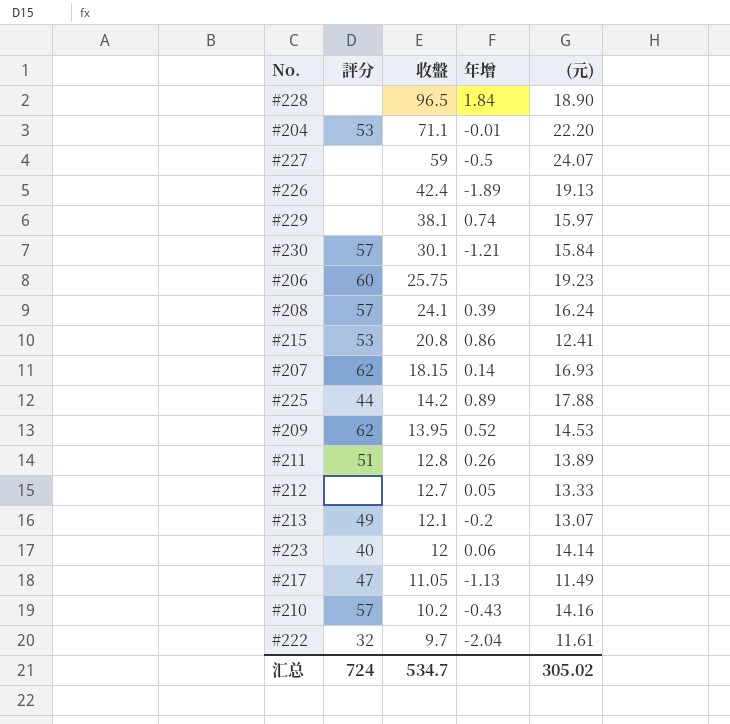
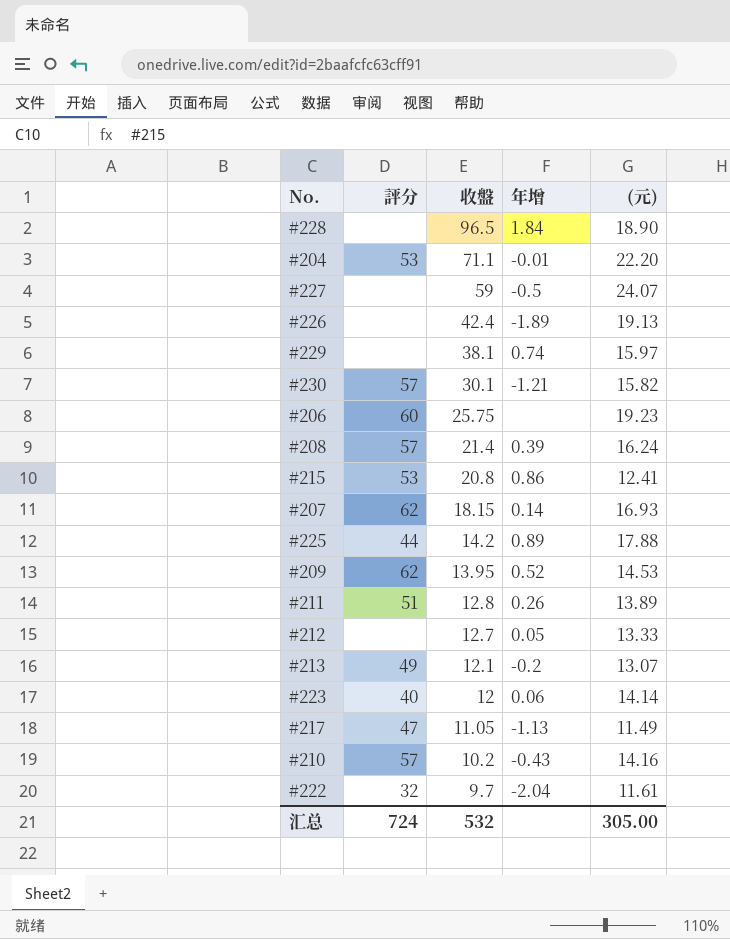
#230 | (元): 15.84 -> 15.82
#208 | 收盤: 24.1 -> 21.4
汇总 | 收盤: 534.7 -> 532
汇总 | (元): 305.02 -> 305.00

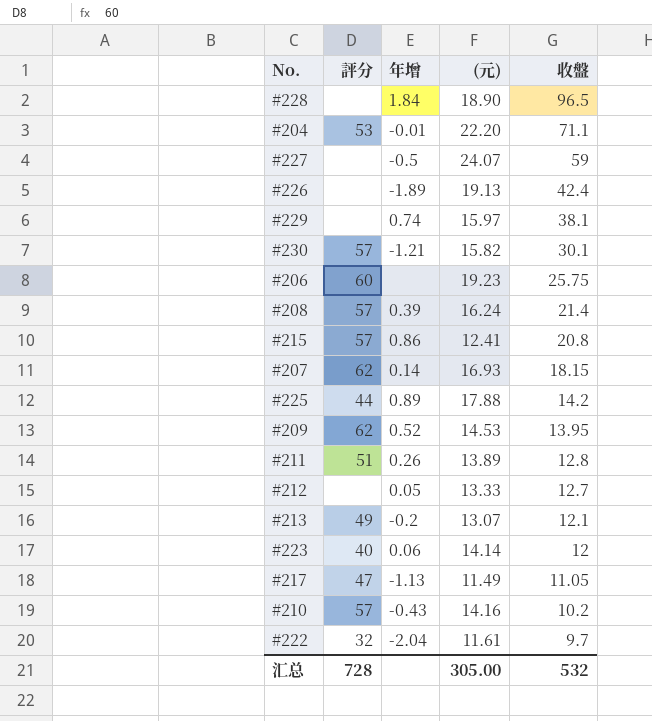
column 收盤 | position: 3 -> 5
#215 | 評分: 53 -> 57
汇总 | 評分: 724 -> 728

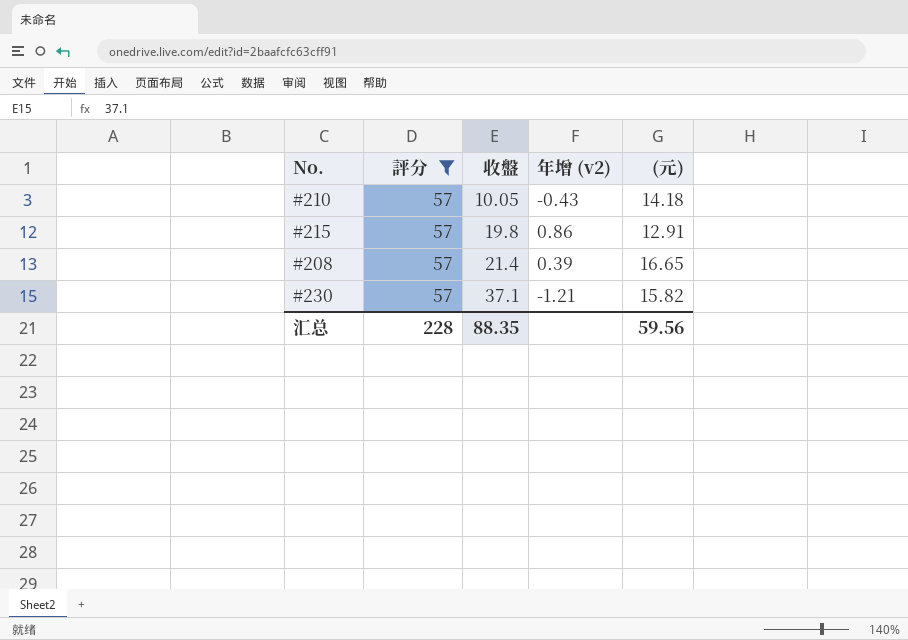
filter: none -> 評分 = 57
row order: 收盤 descending -> 收盤 ascending
column 收盤 | position: 5 -> 3
column name: 年增 -> 年增 (v2)
#210 | 收盤: 10.2 -> 10.05
#210 | (元): 14.16 -> 14.18
#215 | 收盤: 20.8 -> 19.8
#215 | (元): 12.41 -> 12.91
#208 | (元): 16.24 -> 16.65
#230 | 收盤: 30.1 -> 37.1
汇总 | 評分: 728 -> 228
汇总 | 收盤: 532 -> 88.35
汇总 | (元): 305.00 -> 59.56

